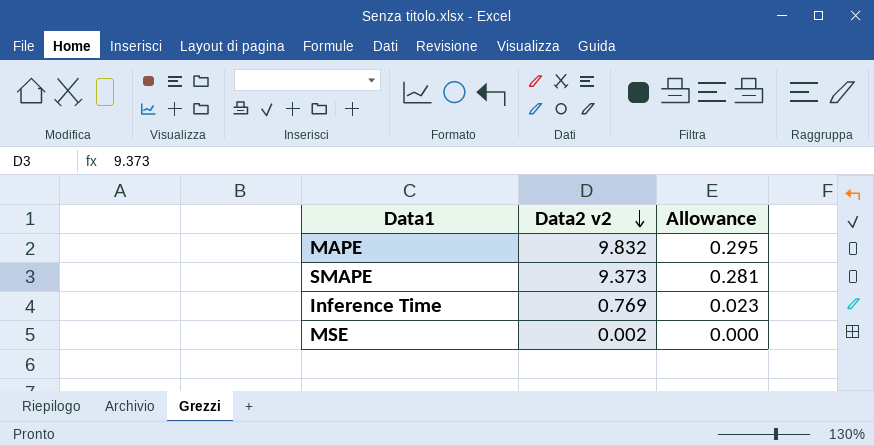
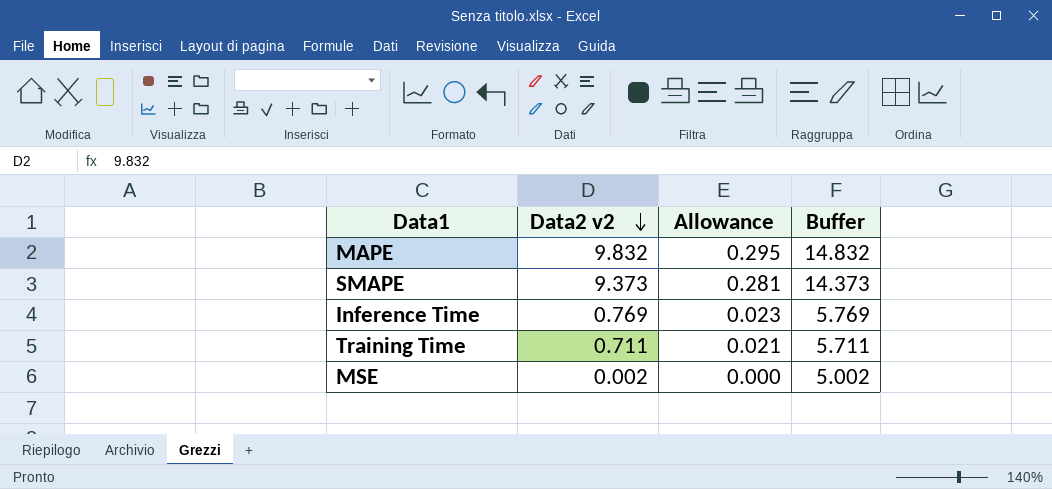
column Buffer | formula: none -> [Data2 v2] + 5
row Training Time: none -> 0.711 | 0.021 | 5.711

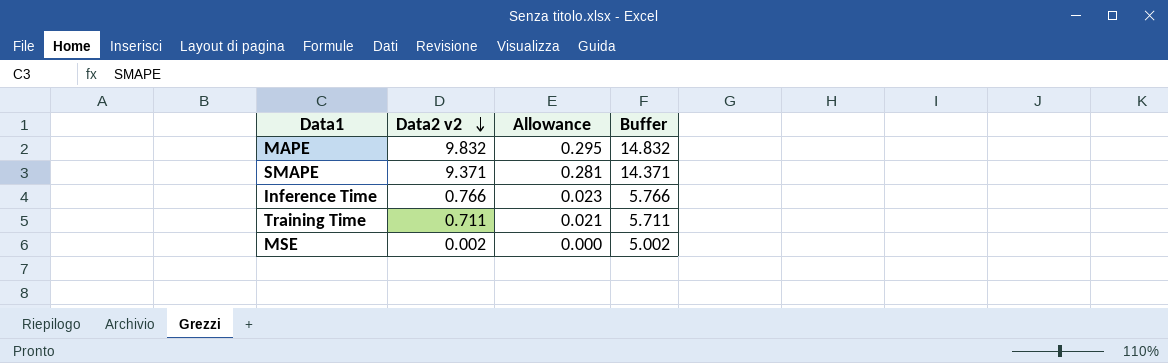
SMAPE | Data2 v2: 9.373 -> 9.371
SMAPE | Buffer: 14.373 -> 14.371
Inference Time | Data2 v2: 0.769 -> 0.766
Inference Time | Buffer: 5.769 -> 5.766

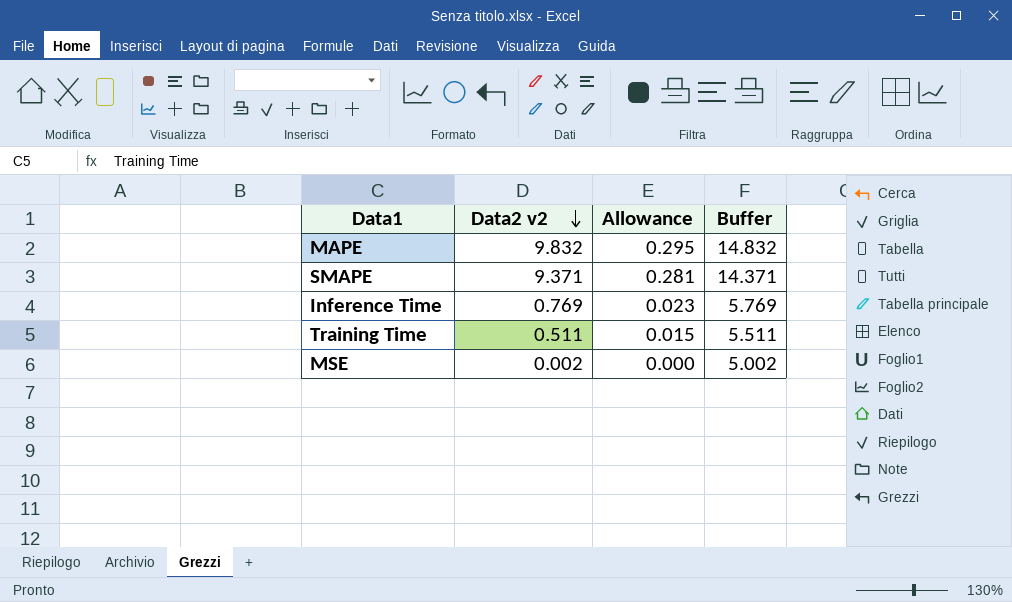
Inference Time | Data2 v2: 0.766 -> 0.769
Inference Time | Buffer: 5.766 -> 5.769
Training Time | Data2 v2: 0.711 -> 0.511
Training Time | Allowance: 0.021 -> 0.015
Training Time | Buffer: 5.711 -> 5.511

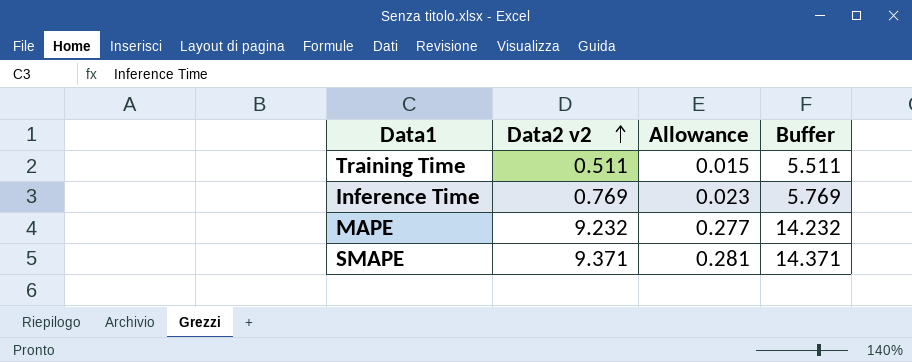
row order: Data2 v2 descending -> Data2 v2 ascending
row MSE: 0.002 | 0.000 | 5.002 -> none
MAPE | Data2 v2: 9.832 -> 9.232
MAPE | Allowance: 0.295 -> 0.277
MAPE | Buffer: 14.832 -> 14.232

